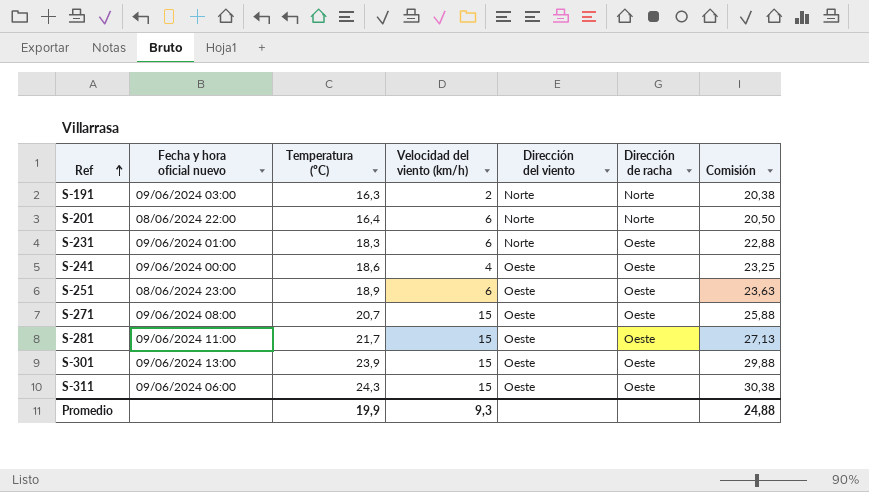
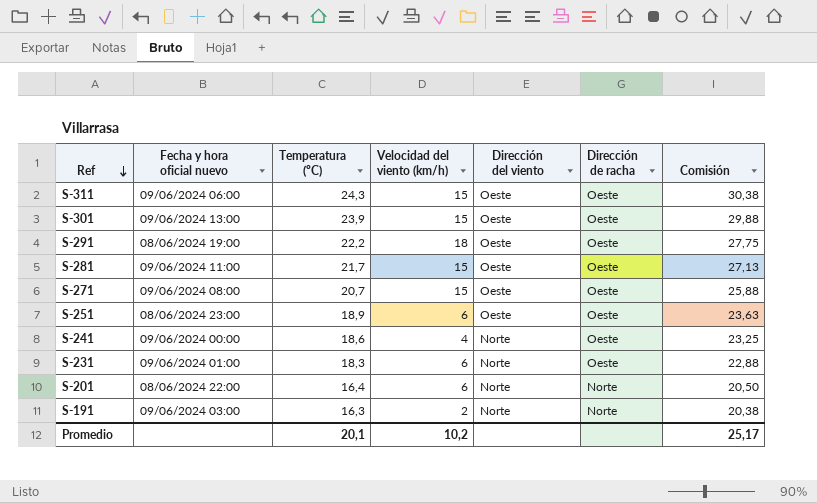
row order: Ref ascending -> Ref descending
row S-291: none -> 08/06/2024 19:00 | 22,2 | 18 | Oeste | Oeste | 27,75
S-241 | Dirección del viento: Oeste -> Norte
Promedio | Temperatura (ºC): 19,9 -> 20,1
Promedio | Velocidad del viento (km/h): 9,3 -> 10,2
Promedio | Comisión: 24,88 -> 25,17

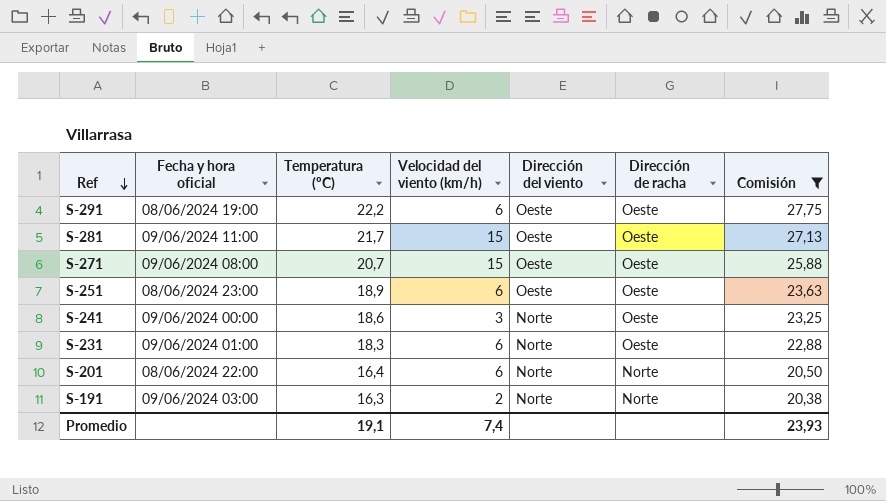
filter: none -> Comisión <= 27,75
column name: Fecha y hora oficial nuevo -> Fecha y hora oficial
S-291 | Velocidad del viento (km/h): 18 -> 6
S-241 | Velocidad del viento (km/h): 4 -> 3
Promedio | Temperatura (ºC): 20,1 -> 19,1
Promedio | Velocidad del viento (km/h): 10,2 -> 7,4
Promedio | Comisión: 25,17 -> 23,93

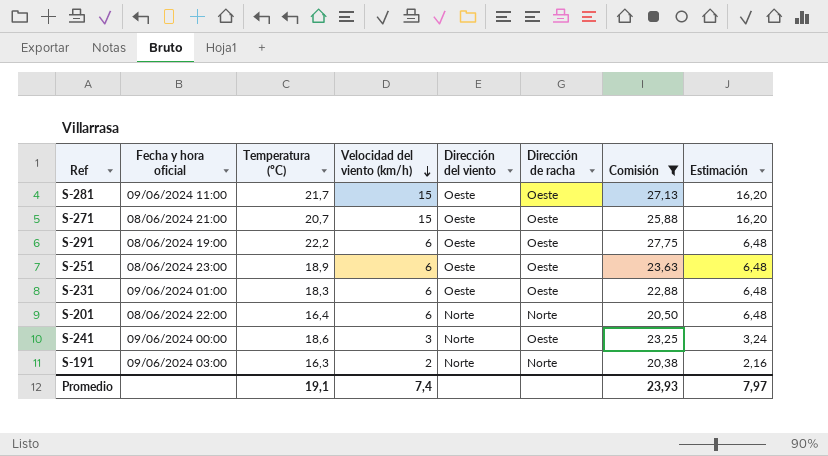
row order: Ref descending -> Velocidad del viento (km/h) descending
column Estimación | formula: none -> [Velocidad del viento (km/h)] * 1,08
S-271 | Fecha y hora oficial: 09/06/2024 08:00 -> 08/06/2024 21:00
S-231 | Dirección del viento: Norte -> Oeste

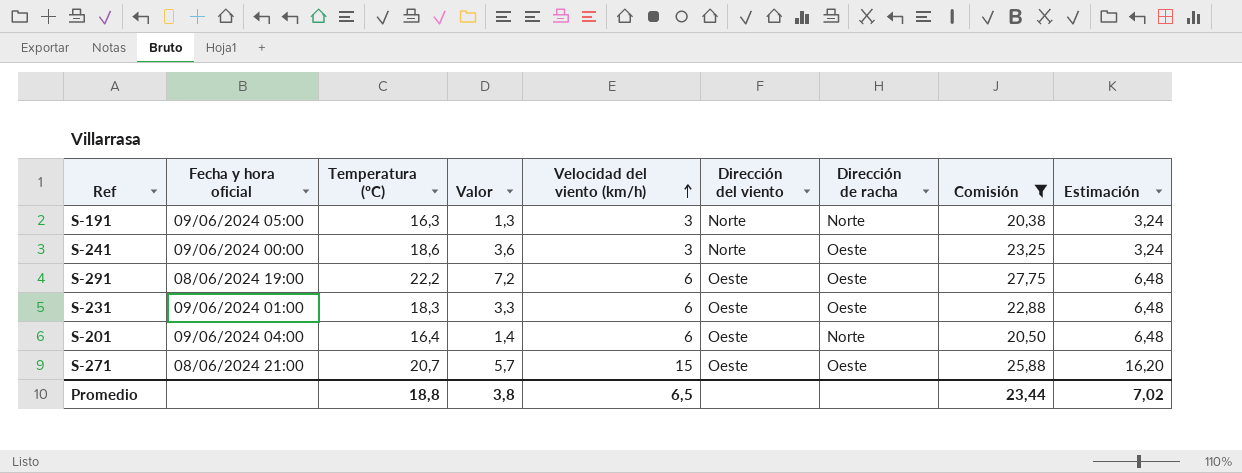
row order: Velocidad del viento (km/h) descending -> Velocidad del viento (km/h) ascending
column Valor | formula: none -> [Temperatura (ºC)] - 15
row S-281: 09/06/2024 11:00 | 21,7 | 15 | Oeste | Oeste | 27,13 | 16,20 -> none
row S-251: 08/06/2024 23:00 | 18,9 | 6 | Oeste | Oeste | 23,63 | 6,48 -> none
S-191 | Fecha y hora oficial: 09/06/2024 03:00 -> 09/06/2024 05:00
S-191 | Velocidad del viento (km/h): 2 -> 3
S-191 | Estimación: 2,16 -> 3,24
S-201 | Fecha y hora oficial: 08/06/2024 22:00 -> 09/06/2024 04:00
S-201 | Dirección del viento: Norte -> Oeste
Promedio | Temperatura (ºC): 19,1 -> 18,8
Promedio | Velocidad del viento (km/h): 7,4 -> 6,5
Promedio | Comisión: 23,93 -> 23,44
Promedio | Estimación: 7,97 -> 7,02

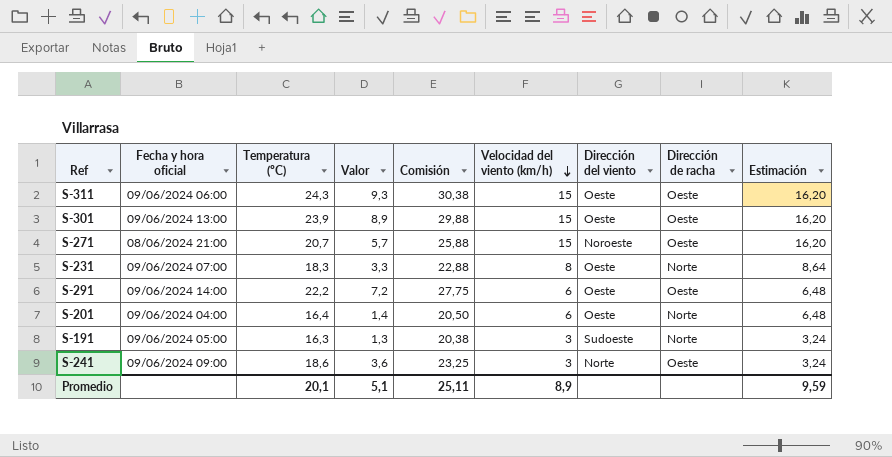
filter: Comisión <= 27,75 -> none
row order: Velocidad del viento (km/h) ascending -> Velocidad del viento (km/h) descending
column Comisión | position: 8 -> 5
S-271 | Dirección del viento: Oeste -> Noroeste
S-231 | Fecha y hora oficial: 09/06/2024 01:00 -> 09/06/2024 07:00
S-231 | Velocidad del viento (km/h): 6 -> 8
S-231 | Dirección de racha: Oeste -> Norte
S-231 | Estimación: 6,48 -> 8,64
S-291 | Fecha y hora oficial: 08/06/2024 19:00 -> 09/06/2024 14:00
S-191 | Dirección del viento: Norte -> Sudoeste
S-241 | Fecha y hora oficial: 09/06/2024 00:00 -> 09/06/2024 09:00
Promedio | Temperatura (ºC): 18,8 -> 20,1
Promedio | Valor: 3,8 -> 5,1
Promedio | Comisión: 23,44 -> 25,11
Promedio | Velocidad del viento (km/h): 6,5 -> 8,9
Promedio | Estimación: 7,02 -> 9,59

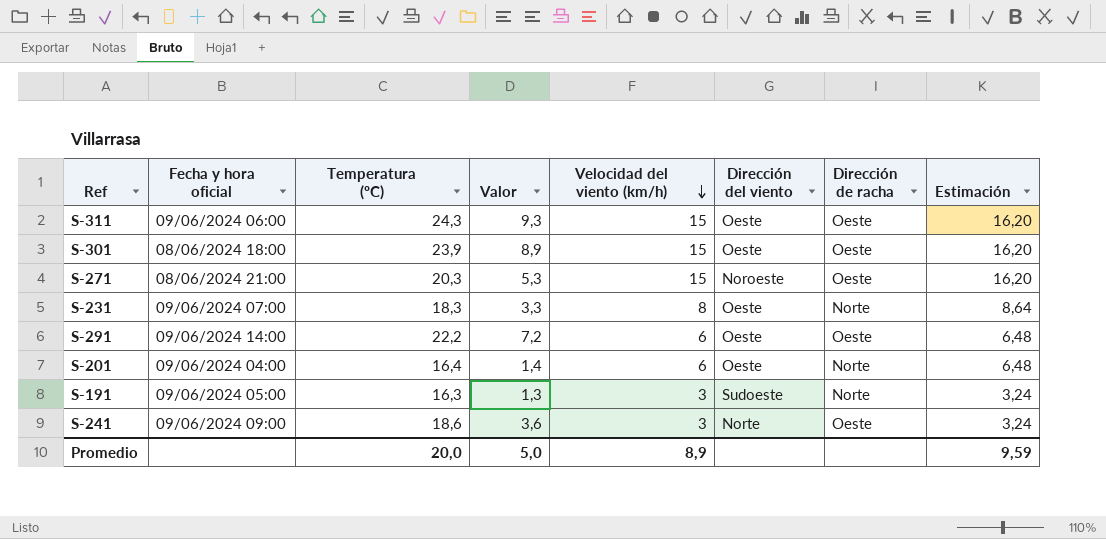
column Comisión | formula: [Temperatura (ºC)] * 1,25 -> none
S-301 | Fecha y hora oficial: 09/06/2024 13:00 -> 08/06/2024 18:00
S-271 | Temperatura (ºC): 20,7 -> 20,3
S-271 | Valor: 5,7 -> 5,3
Promedio | Temperatura (ºC): 20,1 -> 20,0
Promedio | Valor: 5,1 -> 5,0

